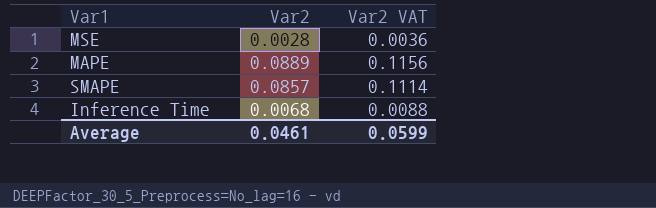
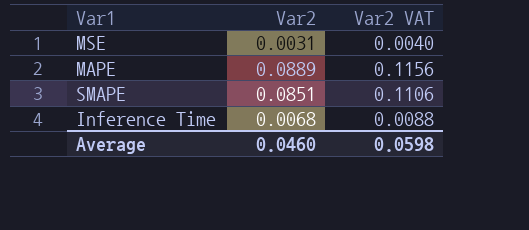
MSE | Var2: 0.0028 -> 0.0031
MSE | Var2 VAT: 0.0036 -> 0.0040
SMAPE | Var2: 0.0857 -> 0.0851
SMAPE | Var2 VAT: 0.1114 -> 0.1106
Average | Var2: 0.0461 -> 0.0460
Average | Var2 VAT: 0.0599 -> 0.0598

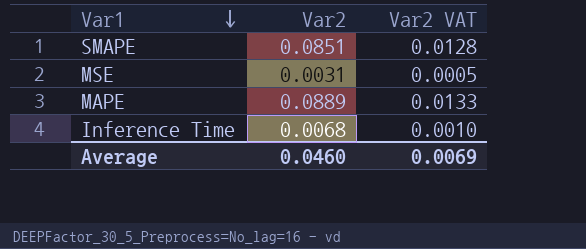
row order: none -> Var1 descending
column Var2 VAT | formula: [Var2] * 1.3 -> [Var2] * 0.15
Average | Var2 VAT: 0.0598 -> 0.0069

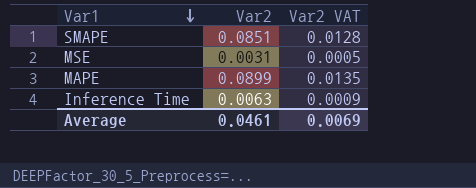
MAPE | Var2: 0.0889 -> 0.0899
MAPE | Var2 VAT: 0.0133 -> 0.0135
Inference Time | Var2: 0.0068 -> 0.0063
Inference Time | Var2 VAT: 0.0010 -> 0.0009
Average | Var2: 0.0460 -> 0.0461

